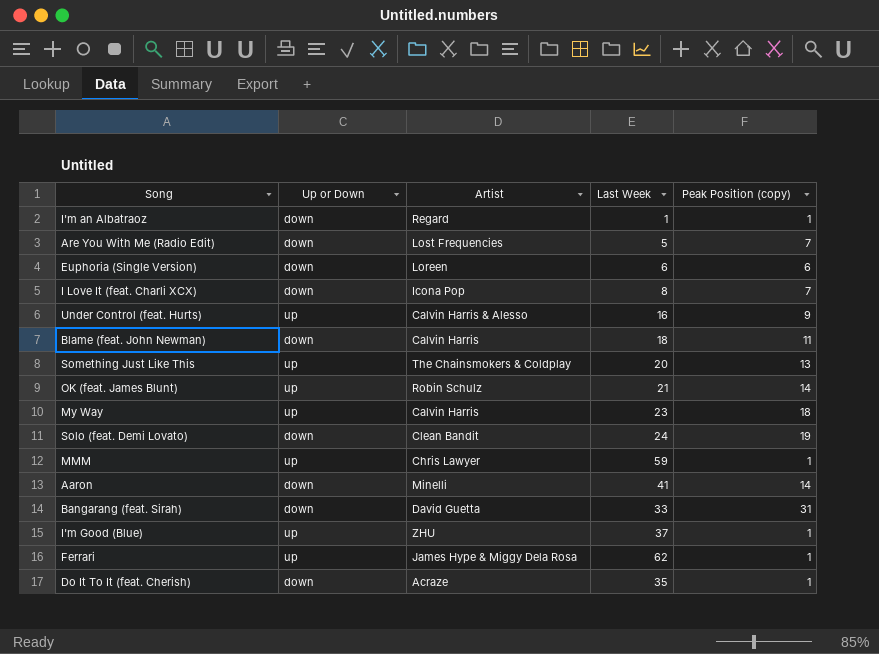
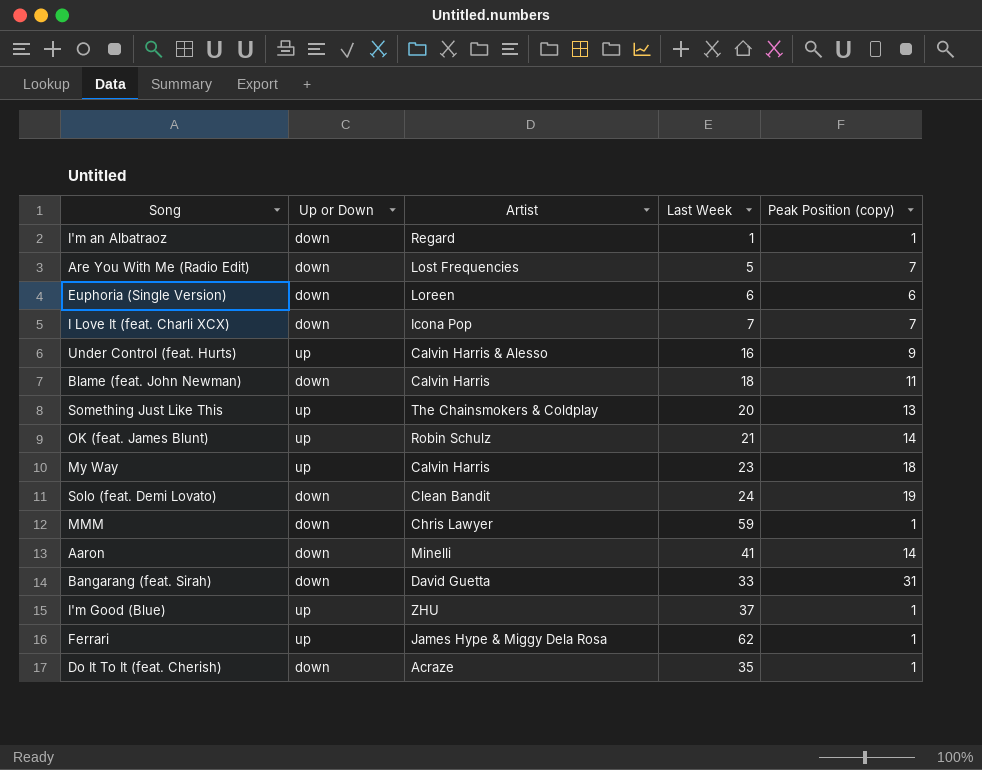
I Love It (feat. Charli XCX) | Last Week: 8 -> 7
MMM | Up or Down: up -> down

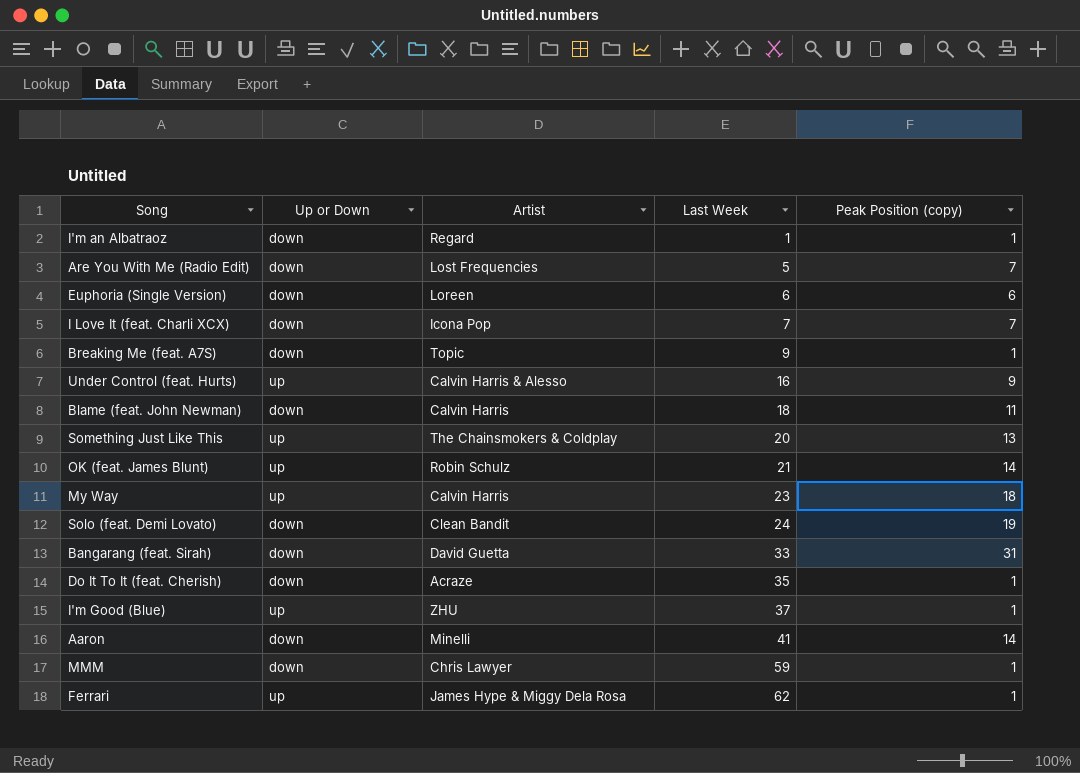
row order: none -> Last Week ascending
row Breaking Me (feat. A7S): none -> down | Topic | 9 | 1

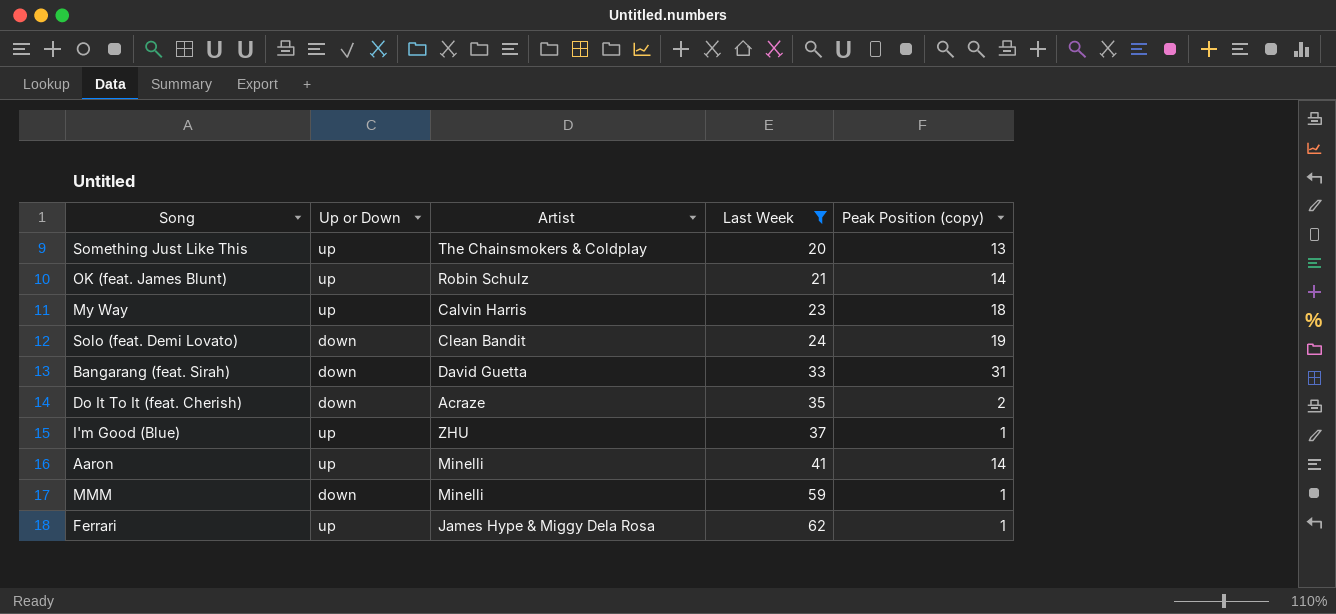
filter: none -> Last Week >= 20
Do It To It (feat. Cherish) | Peak Position (copy): 1 -> 2
Aaron | Up or Down: down -> up
MMM | Artist: Chris Lawyer -> Minelli

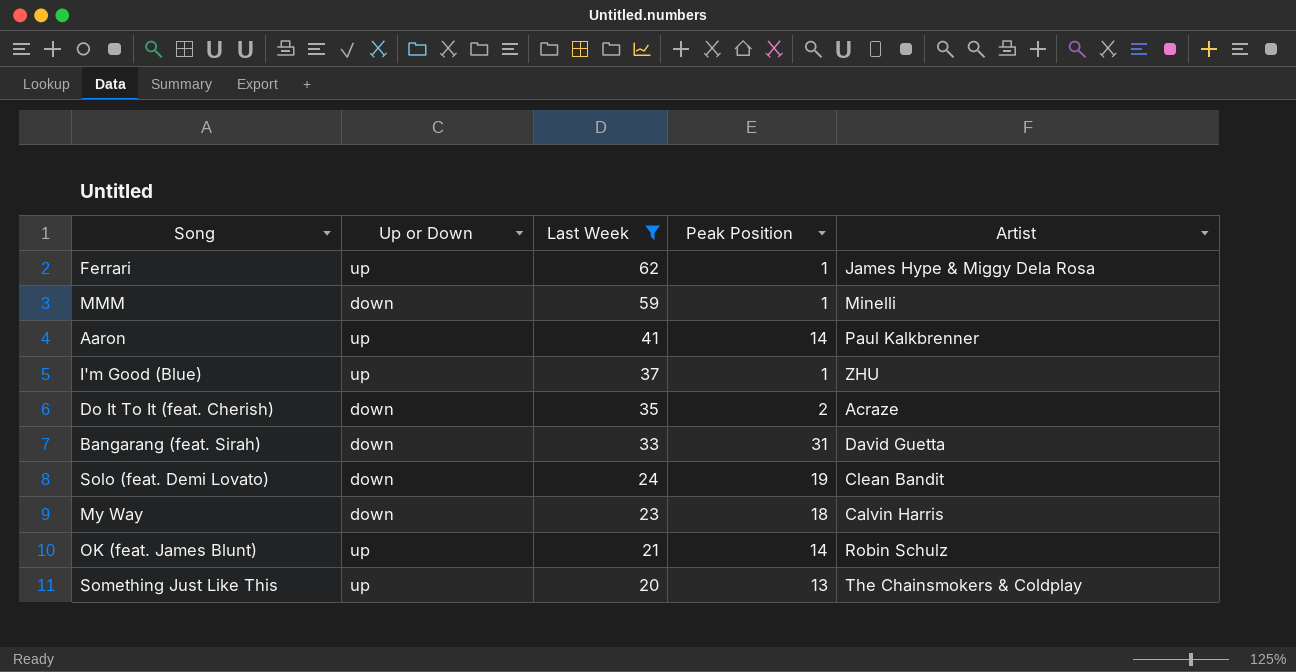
row order: Last Week ascending -> Last Week descending
column name: Peak Position (copy) -> Peak Position
column Artist | position: 3 -> 5
Aaron | Artist: Minelli -> Paul Kalkbrenner
My Way | Up or Down: up -> down

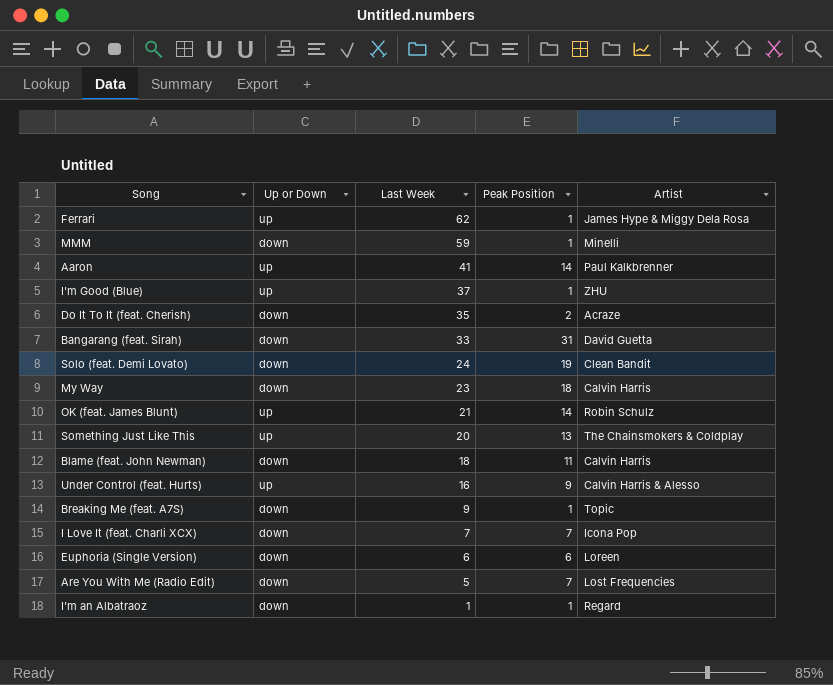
filter: Last Week >= 20 -> none

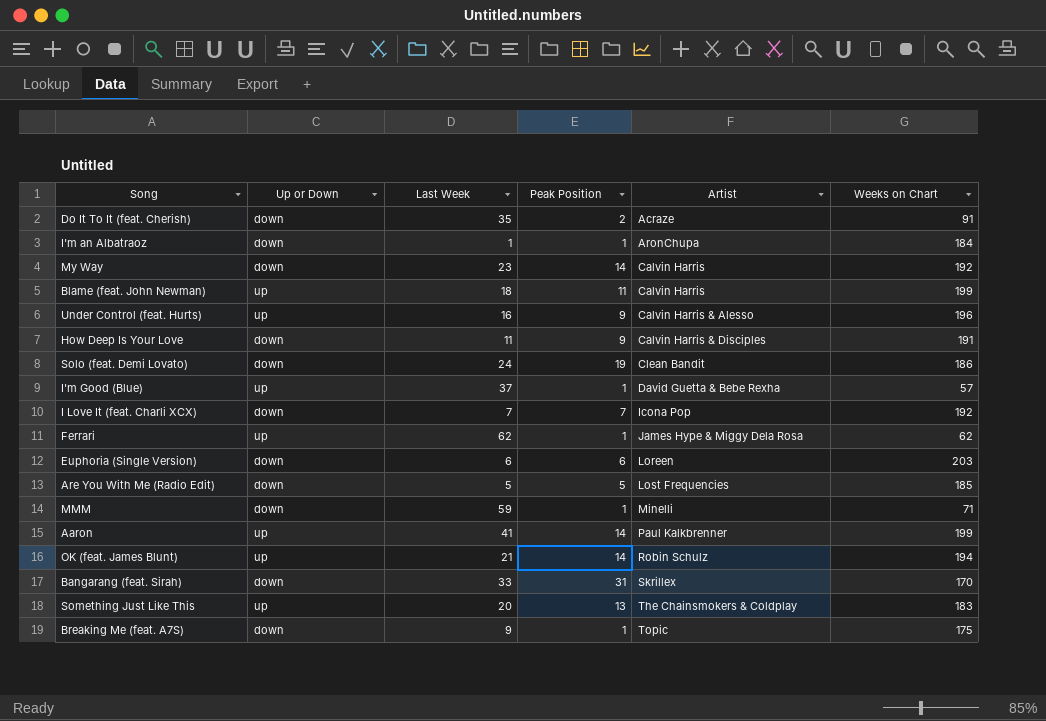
row order: Last Week descending -> Artist ascending
column Weeks on Chart | position: none -> 6
I'm an Albatraoz | Artist: Regard -> AronChupa
My Way | Peak Position: 18 -> 14
Blame (feat. John Newman) | Up or Down: down -> up
row How Deep Is Your Love: none -> down | 11 | 9 | Calvin Harris & Disciples | 191
I'm Good (Blue) | Artist: ZHU -> David Guetta & Bebe Rexha
Are You With Me (Radio Edit) | Peak Position: 7 -> 5
Bangarang (feat. Sirah) | Artist: David Guetta -> Skrillex

